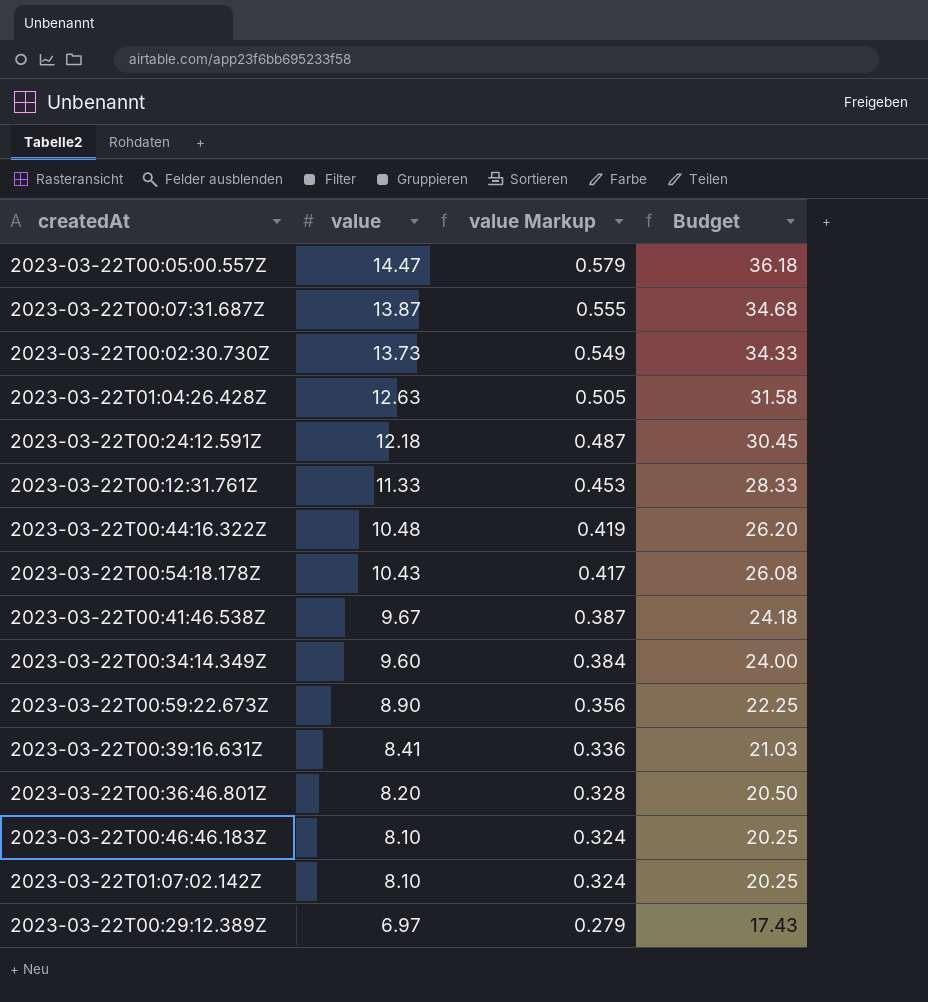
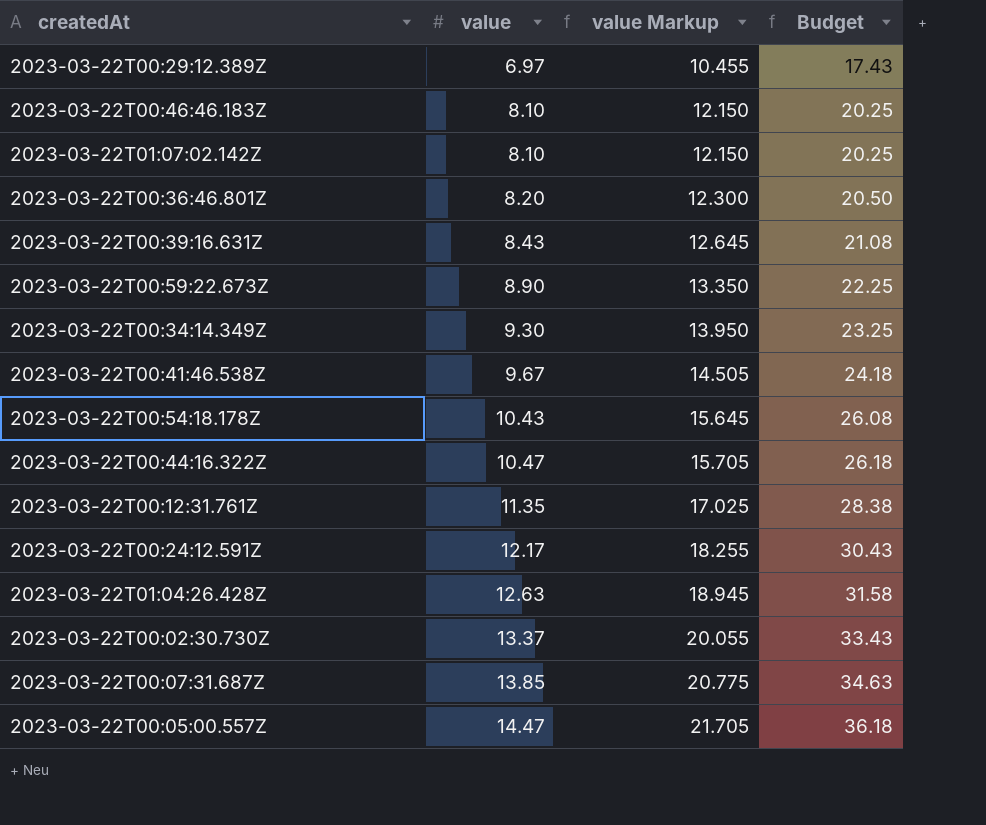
row order: value descending -> value ascending
column value Markup | formula: [value] * 0.04 -> [value] * 1.5
2023-03-22T00:39:16.631Z | value: 8.41 -> 8.43
2023-03-22T00:39:16.631Z | Budget: 21.03 -> 21.08
2023-03-22T00:34:14.349Z | value: 9.60 -> 9.30
2023-03-22T00:34:14.349Z | Budget: 24.00 -> 23.25
2023-03-22T00:44:16.322Z | value: 10.48 -> 10.47
2023-03-22T00:44:16.322Z | Budget: 26.20 -> 26.18
2023-03-22T00:12:31.761Z | value: 11.33 -> 11.35
2023-03-22T00:12:31.761Z | Budget: 28.33 -> 28.38
2023-03-22T00:24:12.591Z | value: 12.18 -> 12.17
2023-03-22T00:24:12.591Z | Budget: 30.45 -> 30.43
2023-03-22T00:02:30.730Z | value: 13.73 -> 13.37
2023-03-22T00:02:30.730Z | Budget: 34.33 -> 33.43
2023-03-22T00:07:31.687Z | value: 13.87 -> 13.85
2023-03-22T00:07:31.687Z | Budget: 34.68 -> 34.63

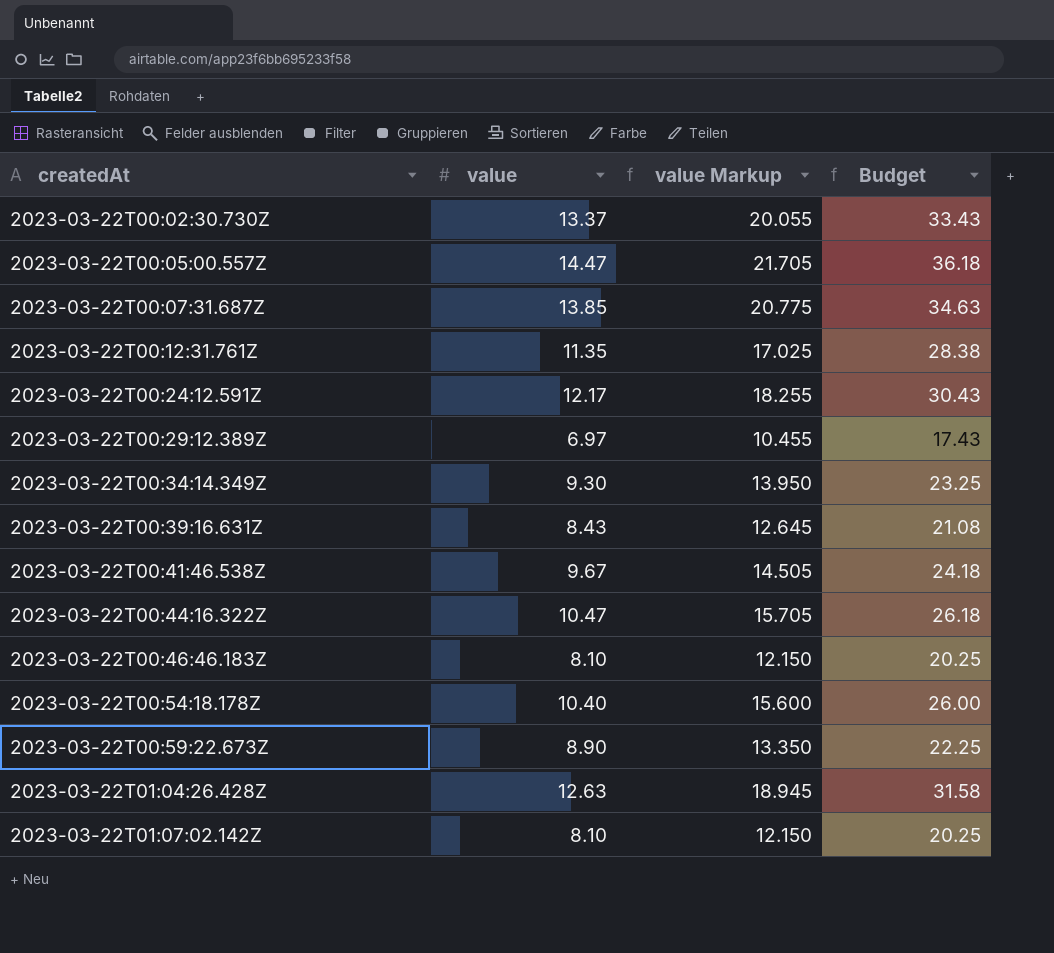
row order: value ascending -> createdAt ascending
row 2023-03-22T00:36:46.801Z: 8.20 | 12.300 | 20.50 -> none
2023-03-22T00:54:18.178Z | value: 10.43 -> 10.40
2023-03-22T00:54:18.178Z | value Markup: 15.645 -> 15.600
2023-03-22T00:54:18.178Z | Budget: 26.08 -> 26.00

